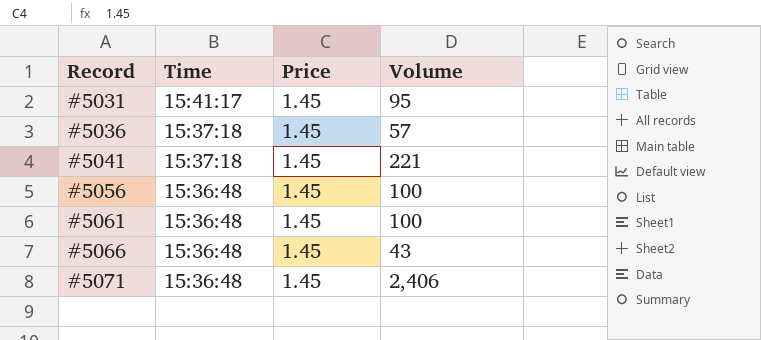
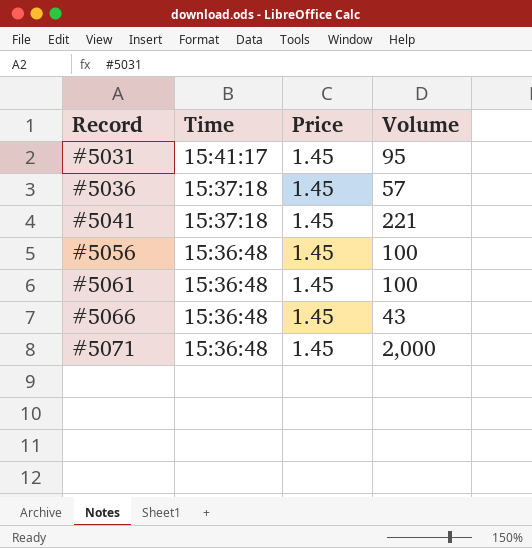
#5071 | Volume: 2,406 -> 2,000

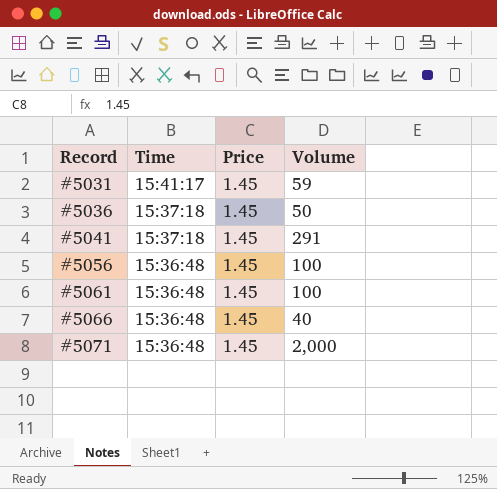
#5031 | Volume: 95 -> 59
#5036 | Volume: 57 -> 50
#5041 | Volume: 221 -> 291
#5066 | Volume: 43 -> 40

